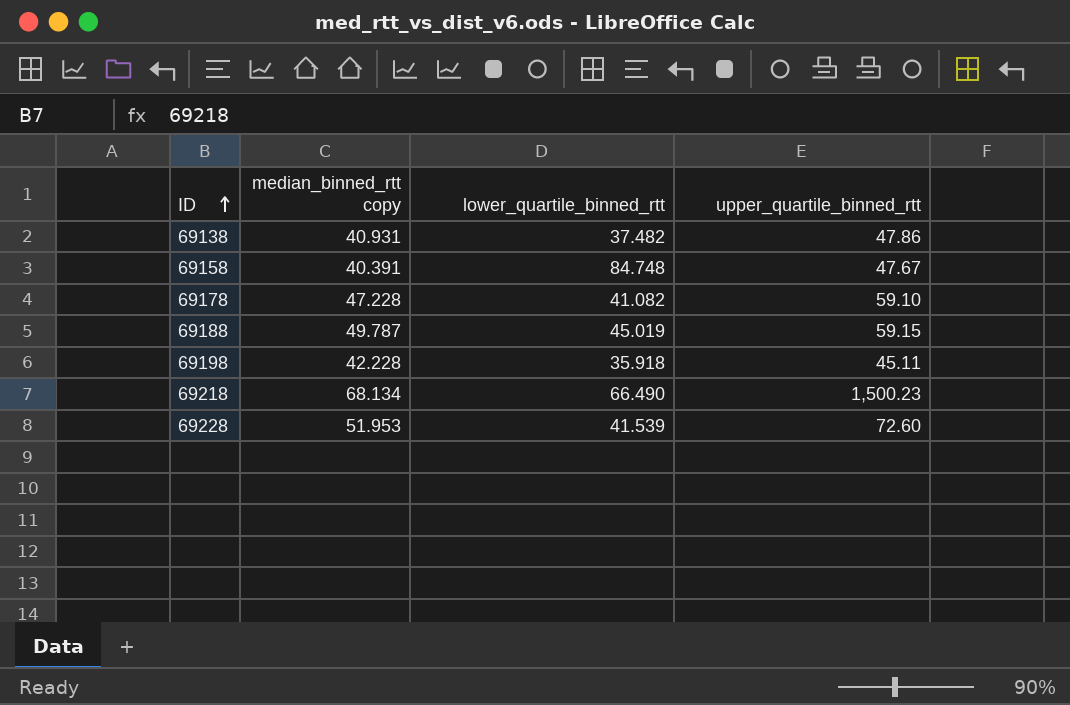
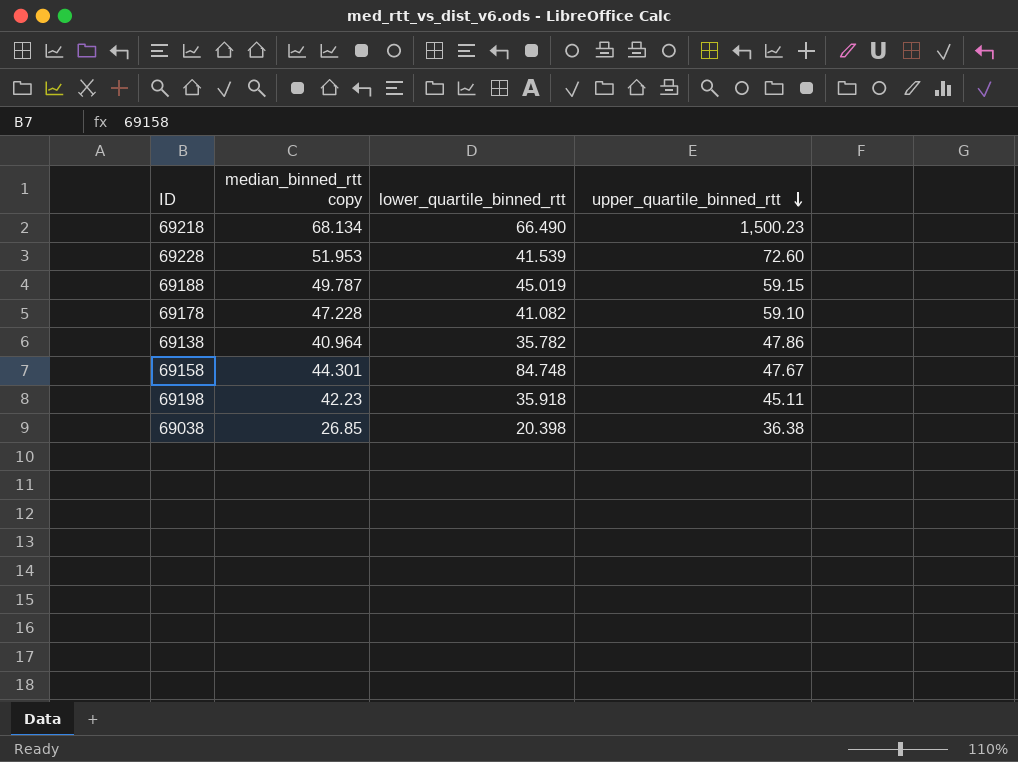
row order: ID ascending -> upper_quartile_binned_rtt descending
69138 | median_binned_rtt copy: 40.931 -> 40.964
69138 | lower_quartile_binned_rtt: 37.482 -> 35.782
69158 | median_binned_rtt copy: 40.391 -> 44.301
69198 | median_binned_rtt copy: 42.228 -> 42.23
row 69038: none -> 26.85 | 20.398 | 36.38

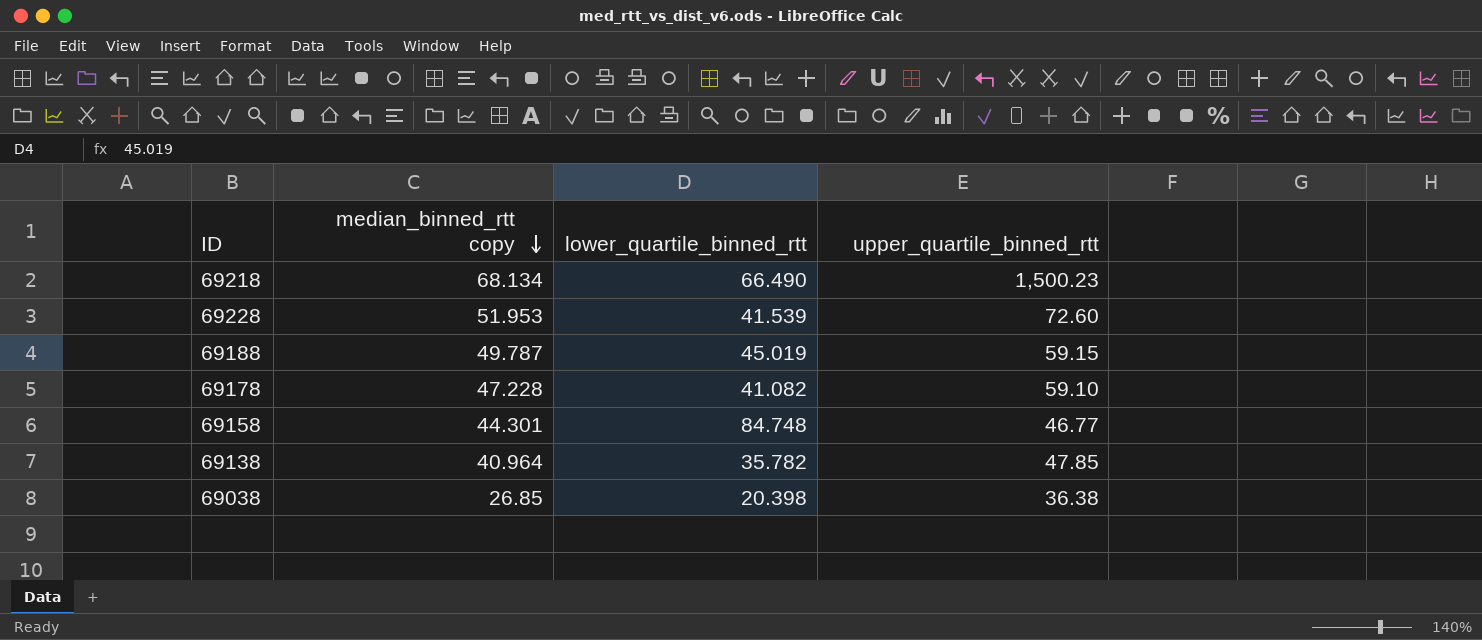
row order: upper_quartile_binned_rtt descending -> median_binned_rtt copy descending
row 69198: 42.23 | 35.918 | 45.11 -> none
69158 | upper_quartile_binned_rtt: 47.67 -> 46.77
69138 | upper_quartile_binned_rtt: 47.86 -> 47.85

